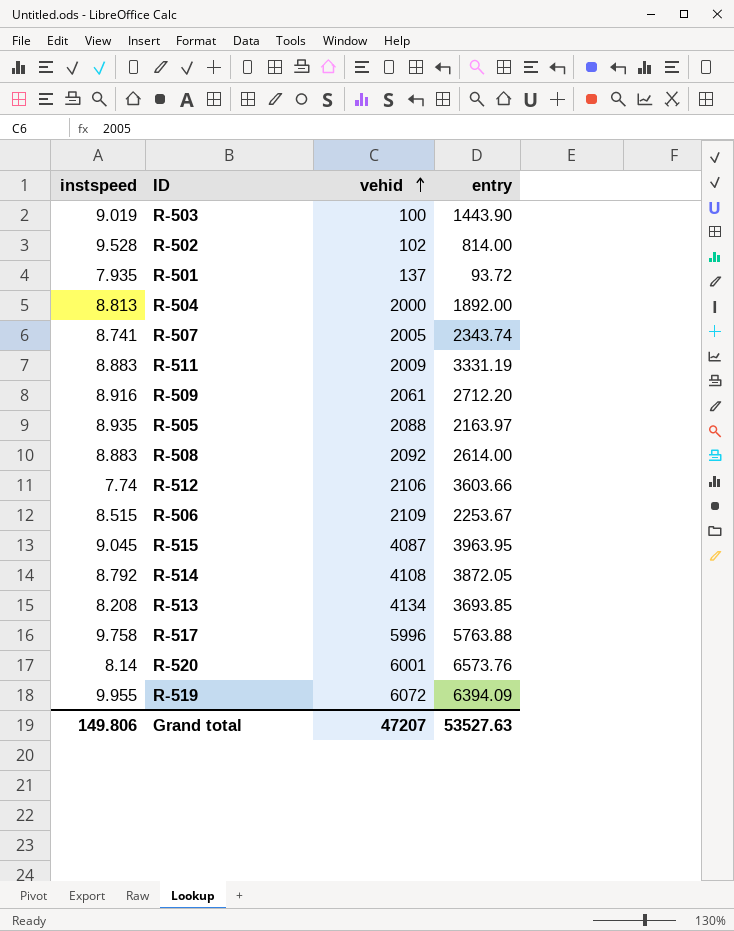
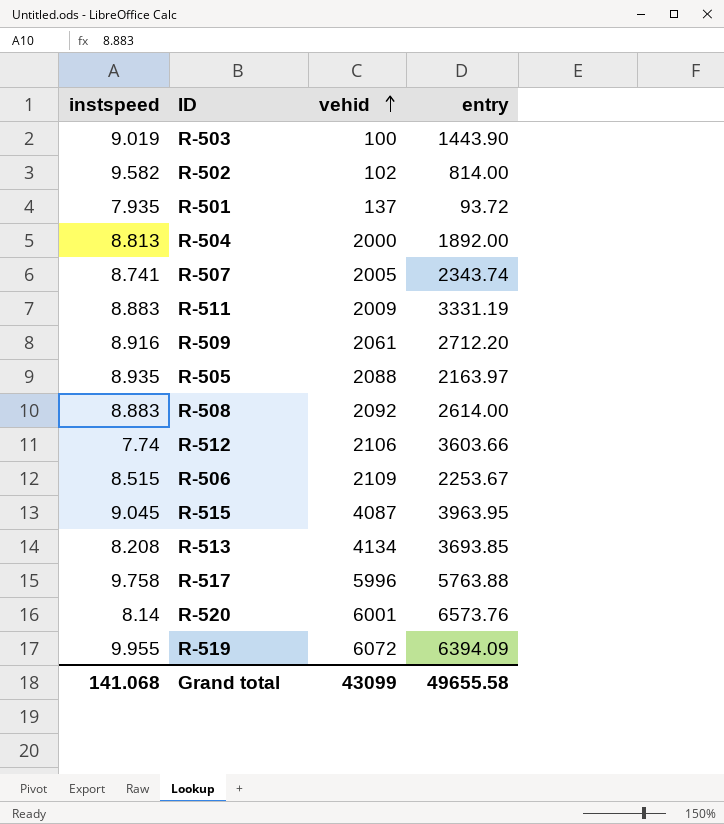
row R-514: 8.792 | 4108 | 3872.05 -> none
R-502 | instspeed: 9.528 -> 9.582
Grand total | instspeed: 149.806 -> 141.068
Grand total | vehid: 47207 -> 43099
Grand total | entry: 53527.63 -> 49655.58

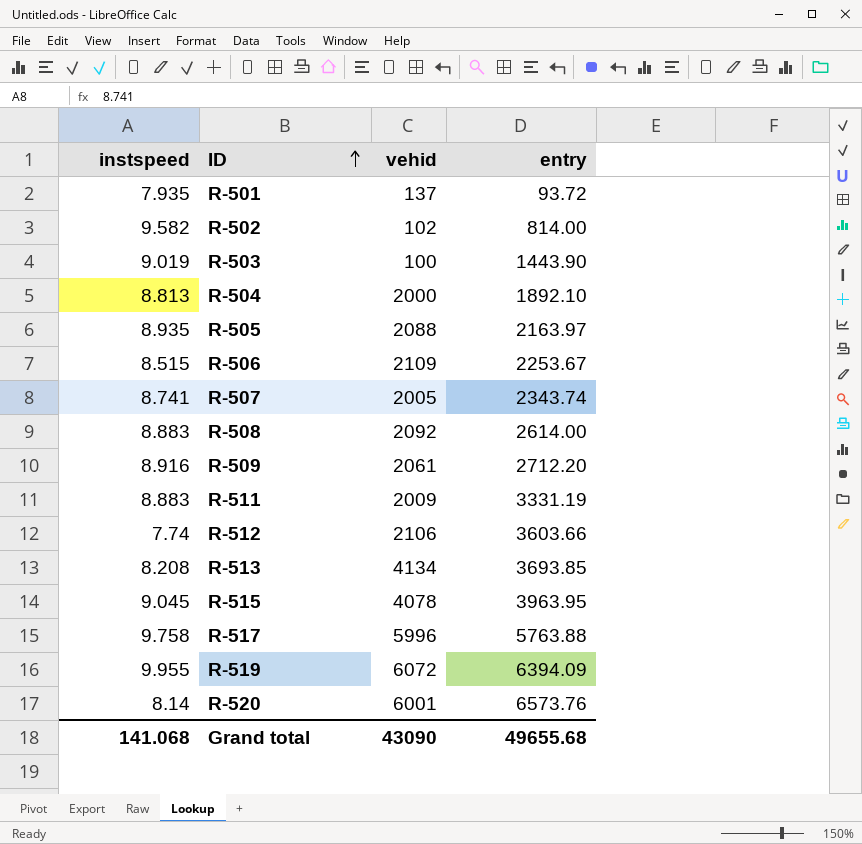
row order: vehid ascending -> ID ascending
R-504 | entry: 1892.00 -> 1892.10
R-515 | vehid: 4087 -> 4078
Grand total | vehid: 43099 -> 43090
Grand total | entry: 49655.58 -> 49655.68

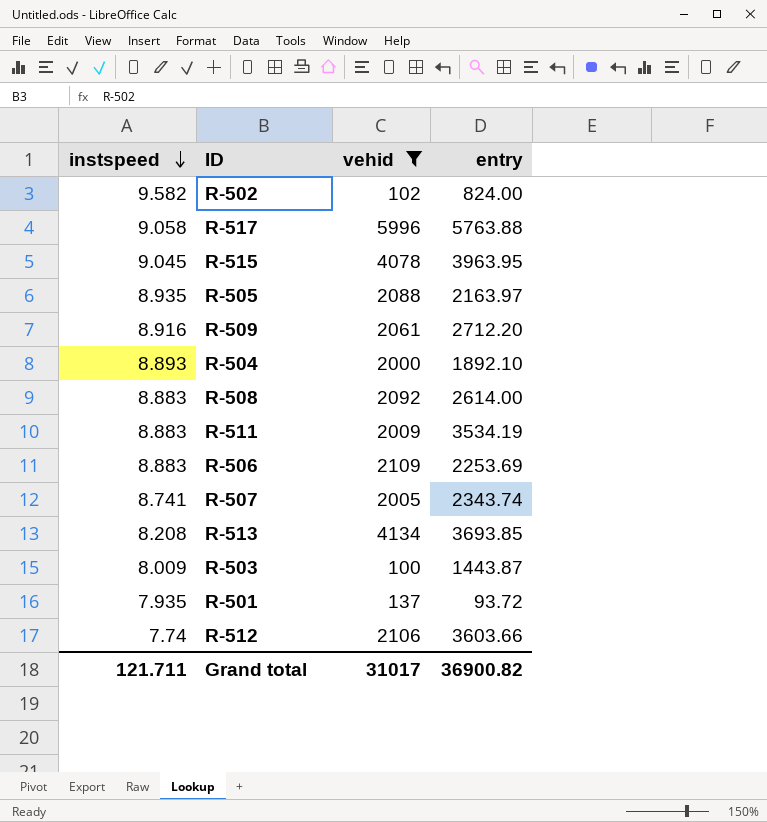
filter: none -> vehid <= 5996
row order: ID ascending -> instspeed descending
R-502 | entry: 814.00 -> 824.00
R-517 | instspeed: 9.758 -> 9.058
R-504 | instspeed: 8.813 -> 8.893
R-511 | entry: 3331.19 -> 3534.19
R-506 | instspeed: 8.515 -> 8.883
R-506 | entry: 2253.67 -> 2253.69
R-503 | instspeed: 9.019 -> 8.009
R-503 | entry: 1443.90 -> 1443.87
Grand total | instspeed: 141.068 -> 121.711
Grand total | vehid: 43090 -> 31017
Grand total | entry: 49655.68 -> 36900.82

